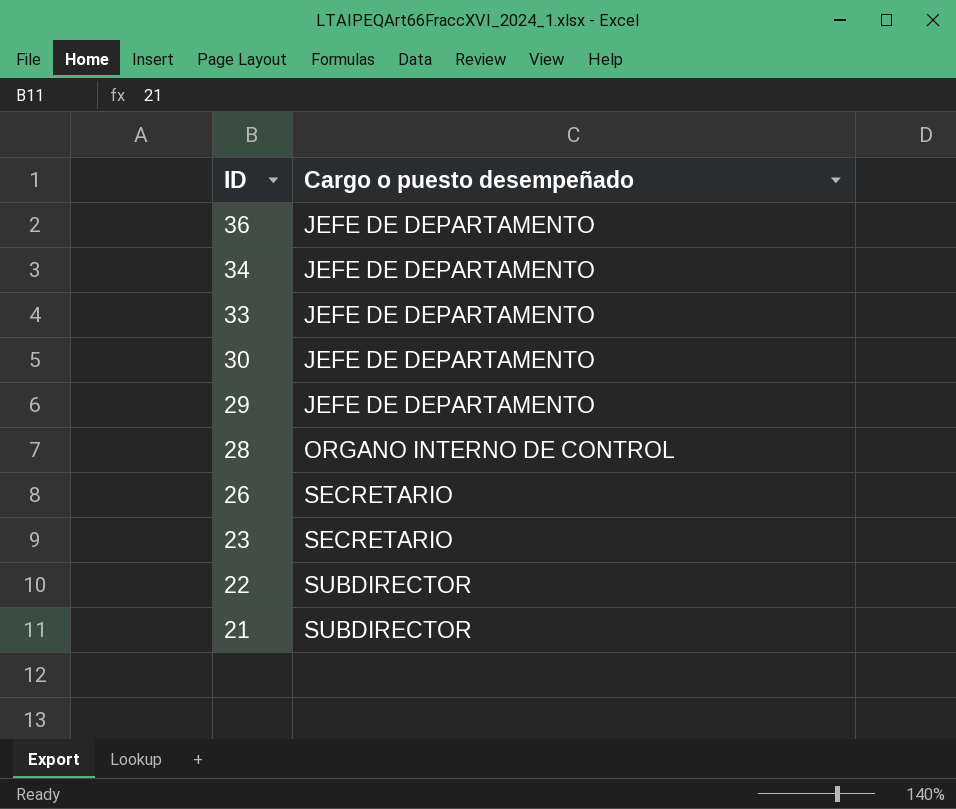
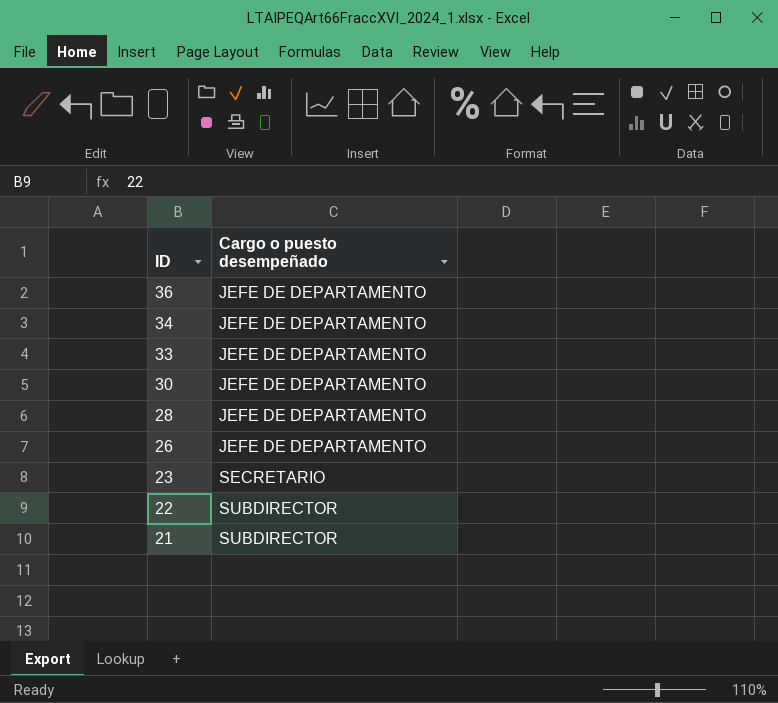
row 29: JEFE DE DEPARTAMENTO -> none
28 | Cargo o puesto desempeñado: ORGANO INTERNO DE CONTROL -> JEFE DE DEPARTAMENTO
26 | Cargo o puesto desempeñado: SECRETARIO -> JEFE DE DEPARTAMENTO

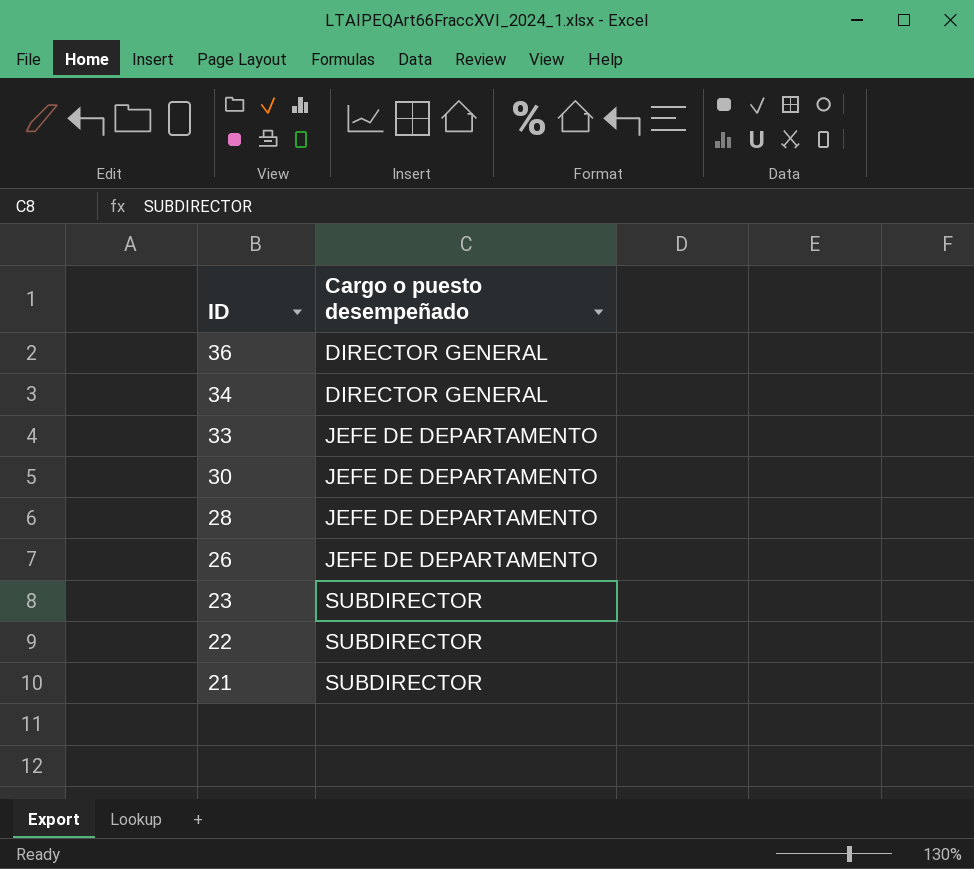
36 | Cargo o puesto desempeñado: JEFE DE DEPARTAMENTO -> DIRECTOR GENERAL
34 | Cargo o puesto desempeñado: JEFE DE DEPARTAMENTO -> DIRECTOR GENERAL
23 | Cargo o puesto desempeñado: SECRETARIO -> SUBDIRECTOR

